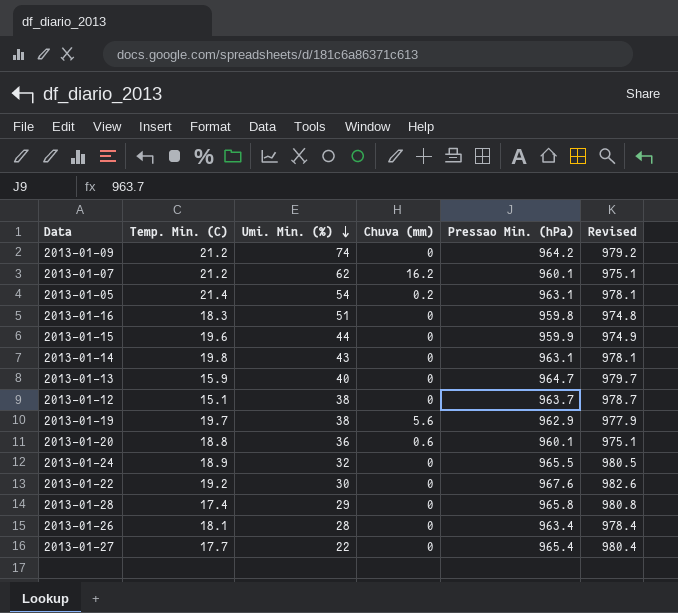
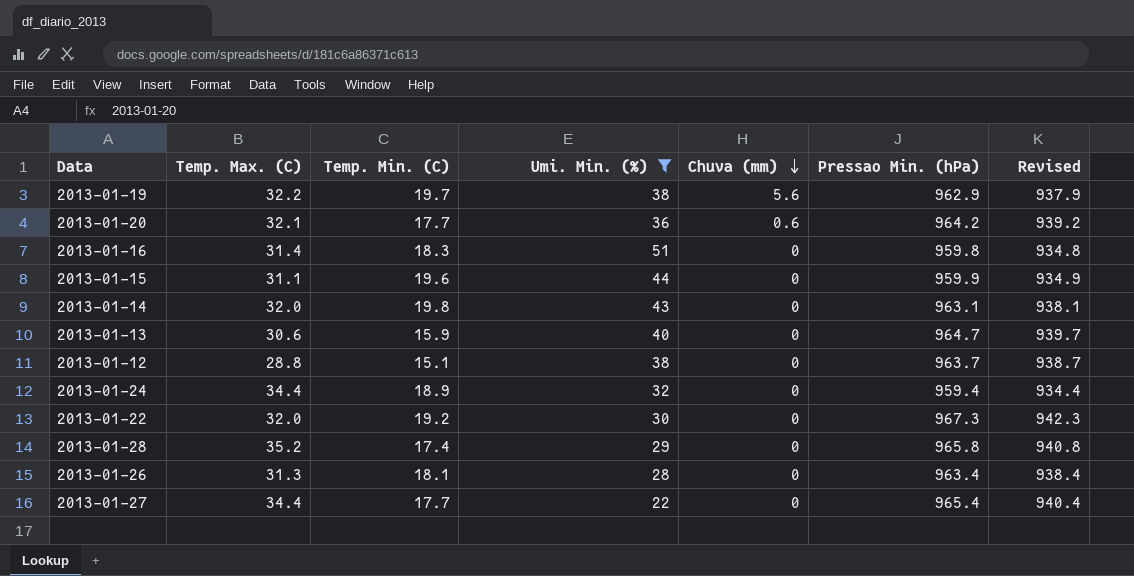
filter: none -> Umi. Min. (%) <= 51
row order: Umi. Min. (%) descending -> Chuva (mm) descending
column Temp. Max. (C) | position: none -> 2
column Revised | formula: [Pressao Min. (hPa)] + 15 -> [Pressao Min. (hPa)] - 25
2013-01-20 | Temp. Min. (C): 18.8 -> 17.7
2013-01-20 | Pressao Min. (hPa): 960.1 -> 964.2
2013-01-24 | Pressao Min. (hPa): 965.5 -> 959.4
2013-01-22 | Pressao Min. (hPa): 967.6 -> 967.3

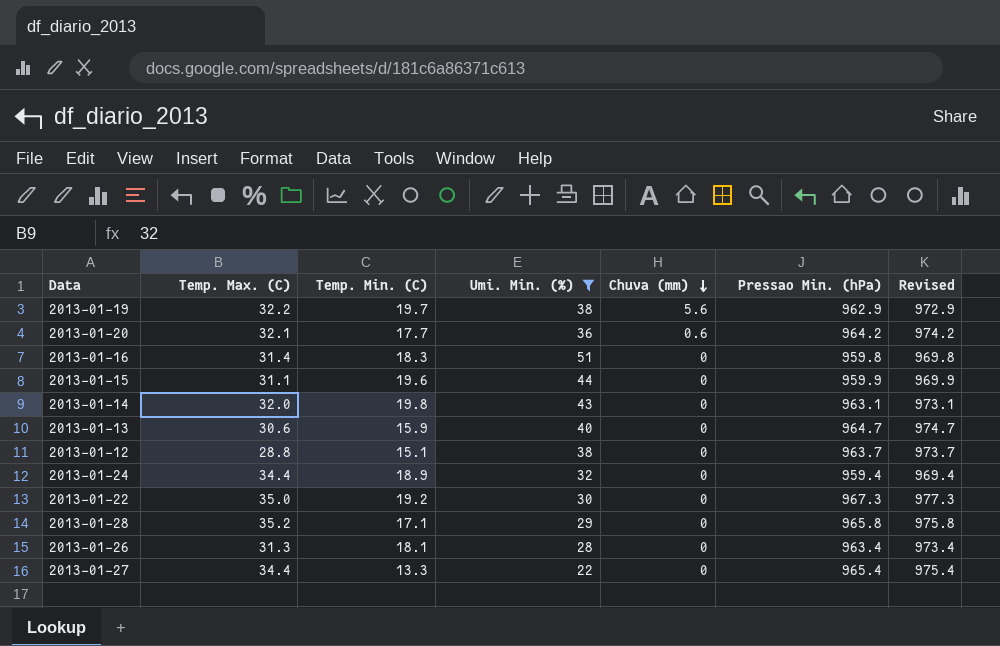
column Revised | formula: [Pressao Min. (hPa)] - 25 -> [Pressao Min. (hPa)] + 10
2013-01-22 | Temp. Max. (C): 32.0 -> 35.0
2013-01-28 | Temp. Min. (C): 17.4 -> 17.1
2013-01-27 | Temp. Min. (C): 17.7 -> 13.3

